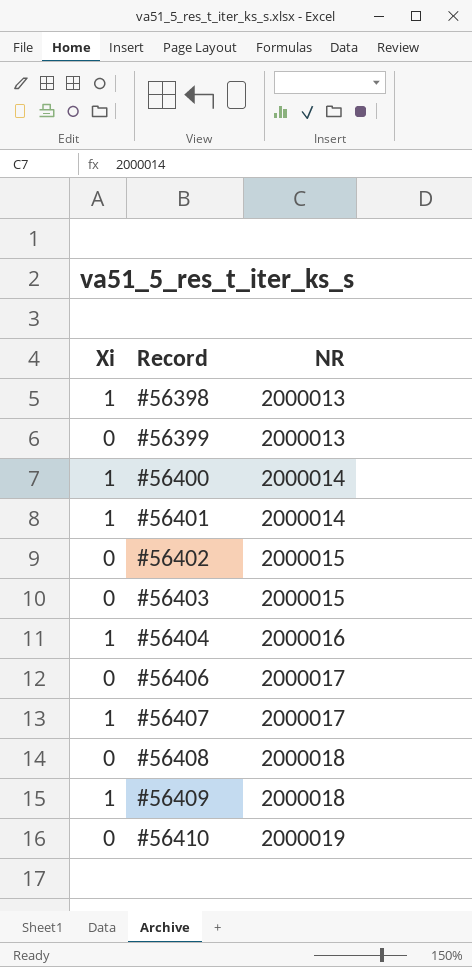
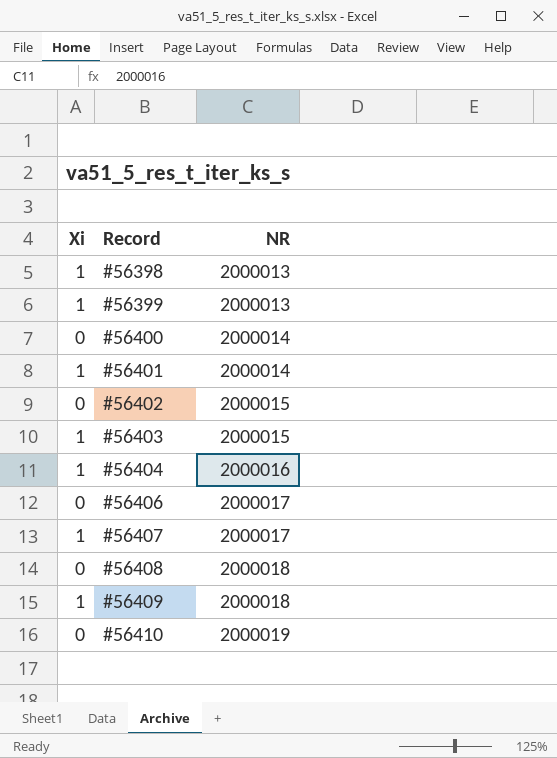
#56399 | Xi: 0 -> 1
#56400 | Xi: 1 -> 0
#56403 | Xi: 0 -> 1

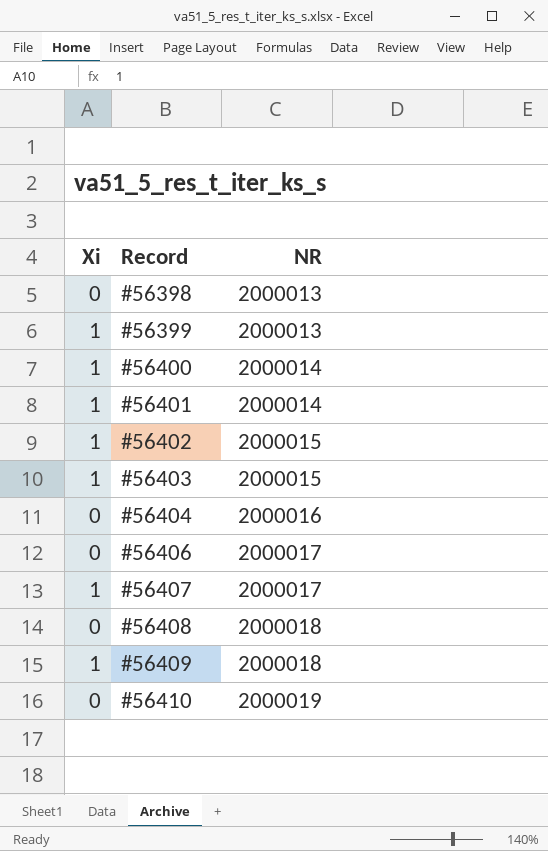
#56398 | Xi: 1 -> 0
#56400 | Xi: 0 -> 1
#56402 | Xi: 0 -> 1
#56404 | Xi: 1 -> 0

